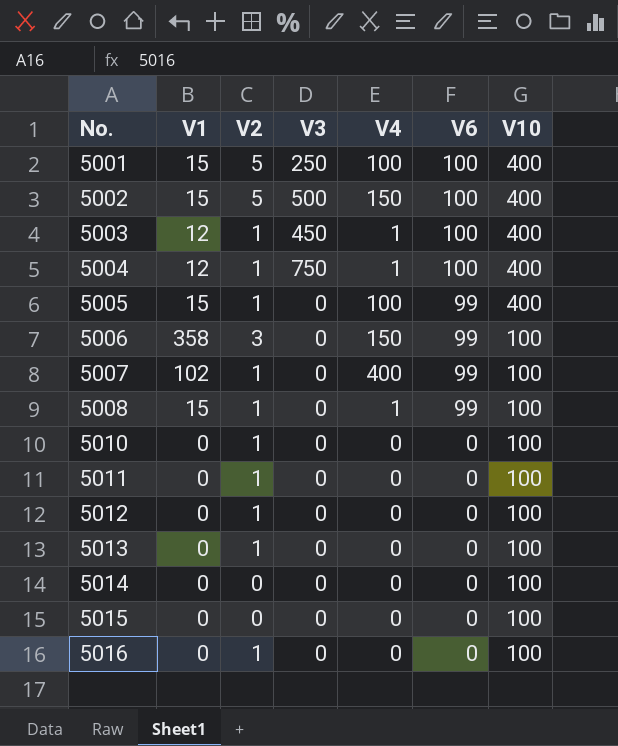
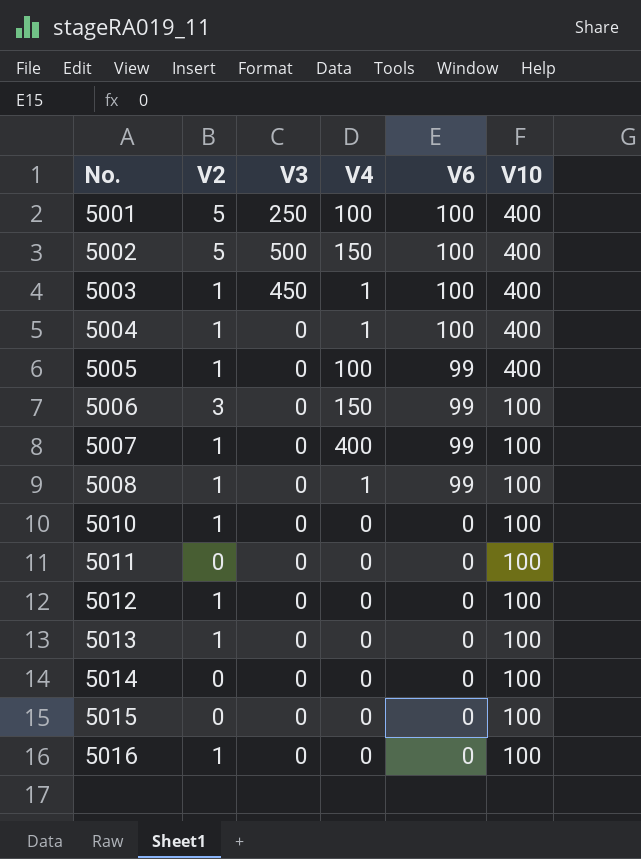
column V1 | position: 2 -> none
5004 | V3: 750 -> 0
5011 | V2: 1 -> 0

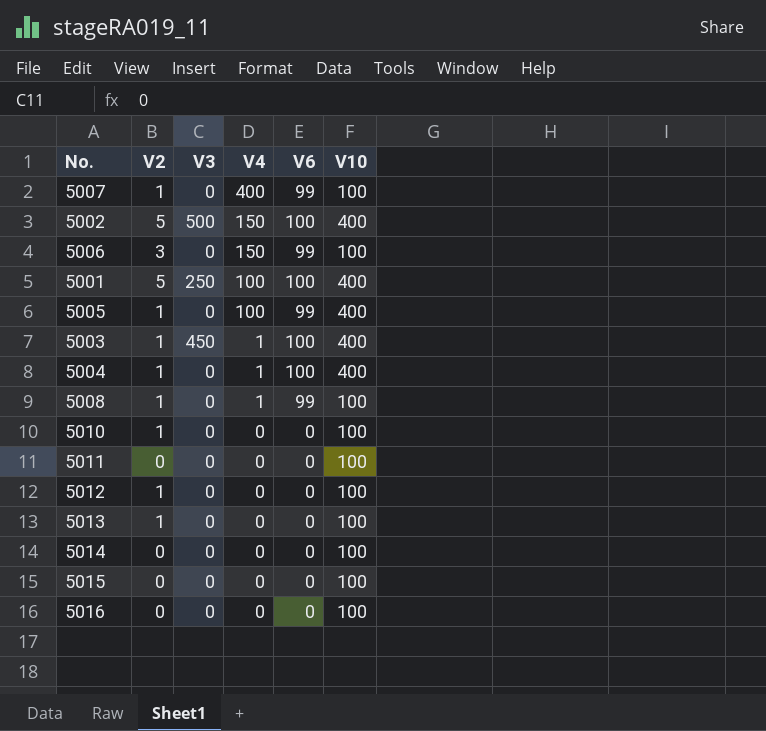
row order: No. ascending -> V4 descending
5016 | V2: 1 -> 0

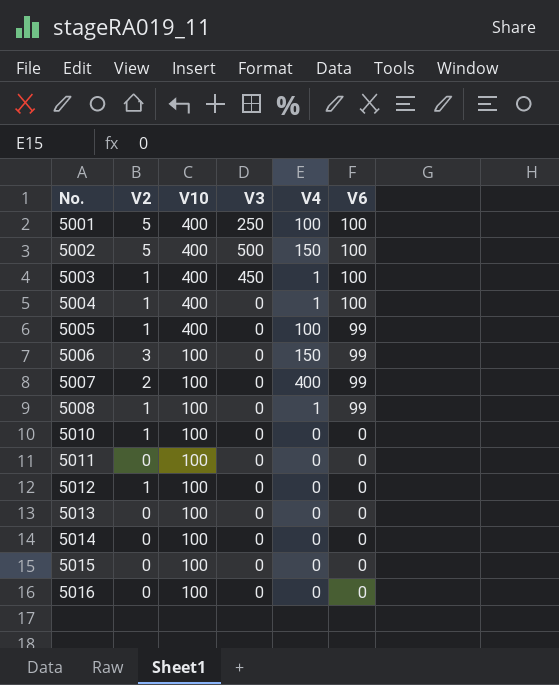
row order: V4 descending -> No. ascending
column V10 | position: 6 -> 3
5007 | V2: 1 -> 2
5013 | V2: 1 -> 0

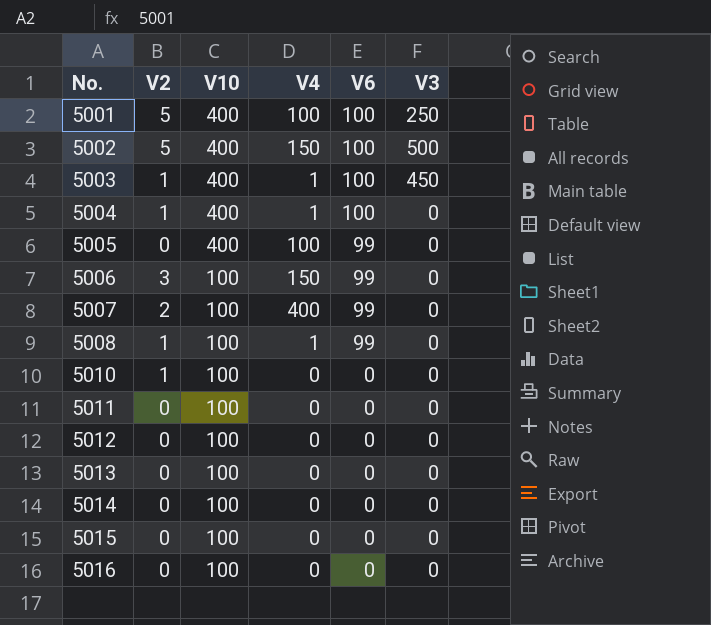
column V3 | position: 4 -> 6
5005 | V2: 1 -> 0
5012 | V2: 1 -> 0

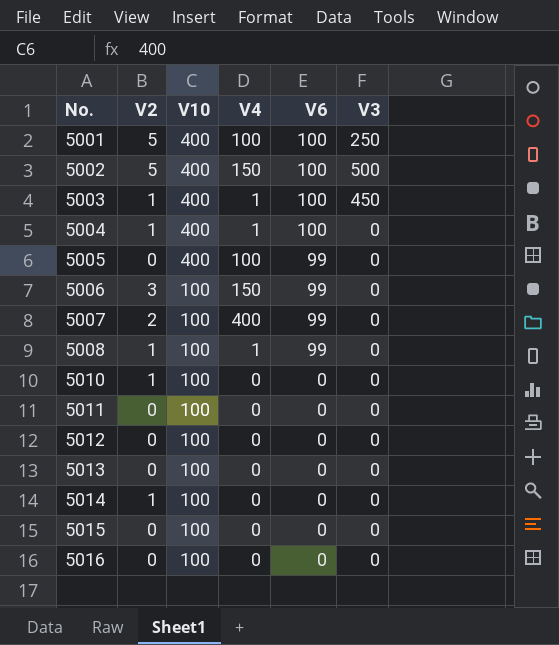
5014 | V2: 0 -> 1

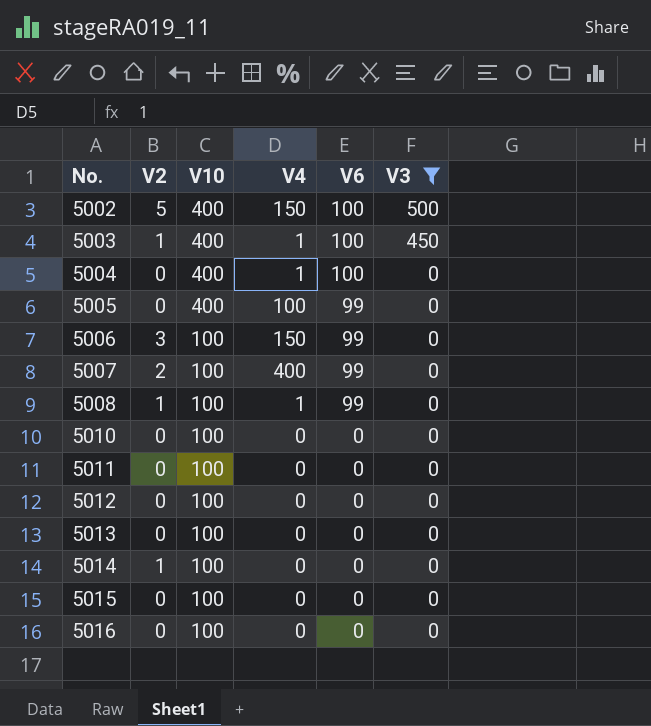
filter: none -> V3 != 250
5004 | V2: 1 -> 0
5010 | V2: 1 -> 0

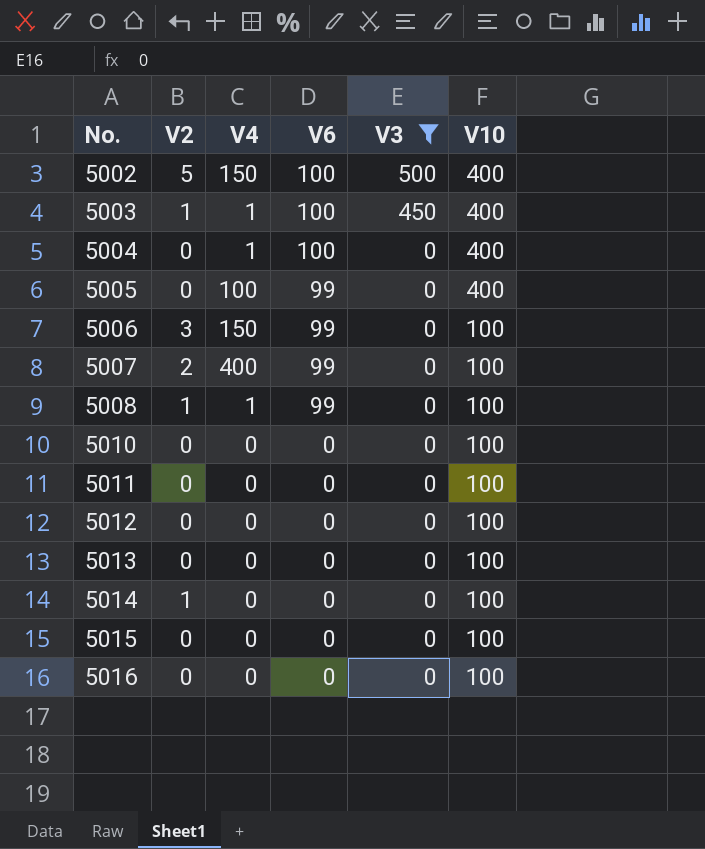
column V10 | position: 3 -> 6

